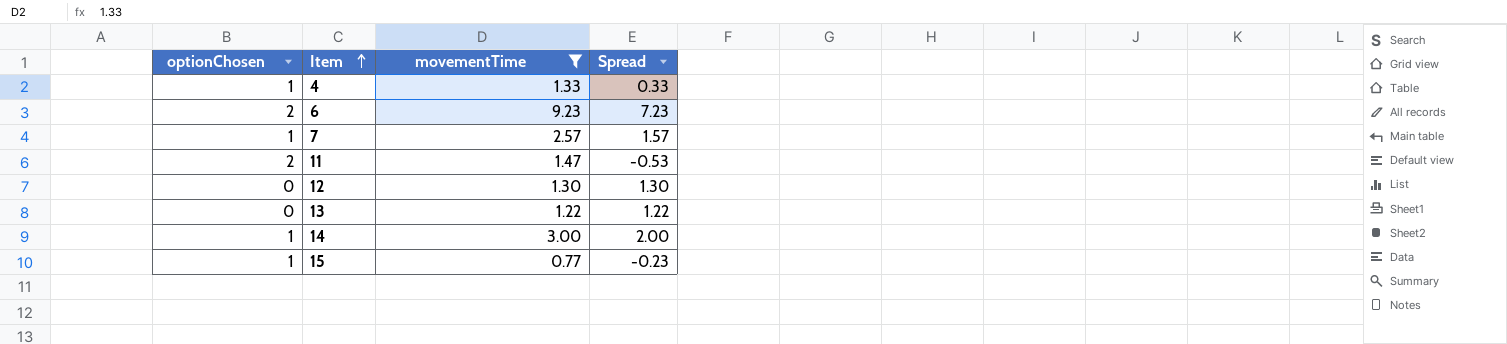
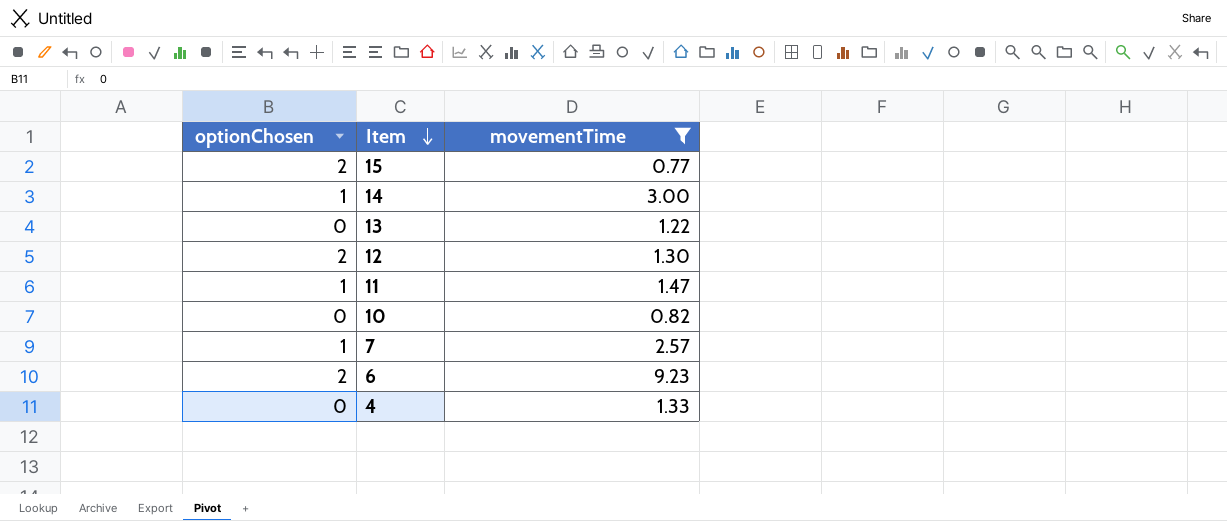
row order: Item ascending -> Item descending
column Spread | formula: [movementTime] - [optionChosen] -> none
15 | optionChosen: 1 -> 2
12 | optionChosen: 0 -> 2
11 | optionChosen: 2 -> 1
row 10: none -> 0 | 0.82
4 | optionChosen: 1 -> 0

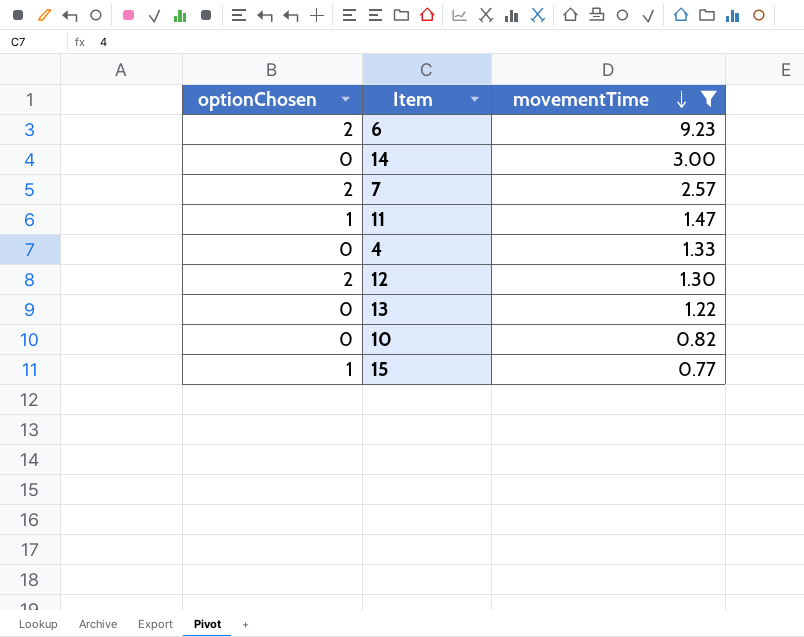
row order: Item descending -> movementTime descending
14 | optionChosen: 1 -> 0
7 | optionChosen: 1 -> 2
15 | optionChosen: 2 -> 1

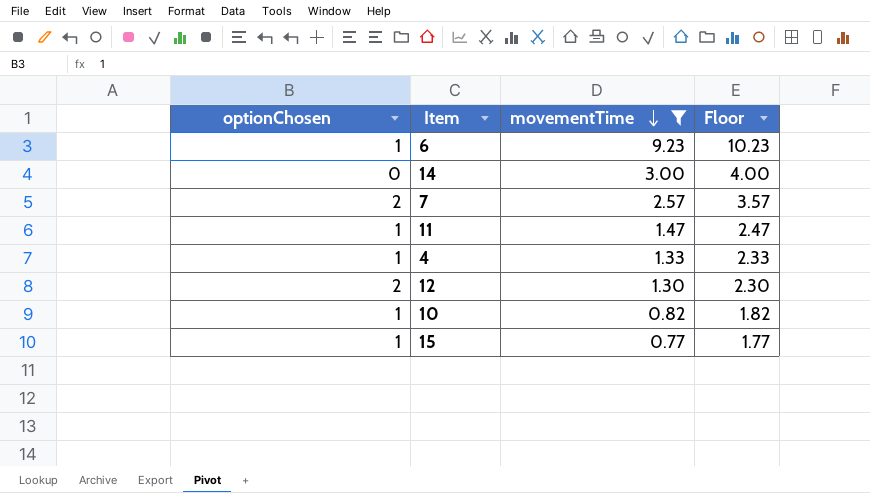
column Floor | formula: none -> [movementTime] + 1
row 13: 0 | 1.22 -> none
6 | optionChosen: 2 -> 1
4 | optionChosen: 0 -> 1
10 | optionChosen: 0 -> 1

